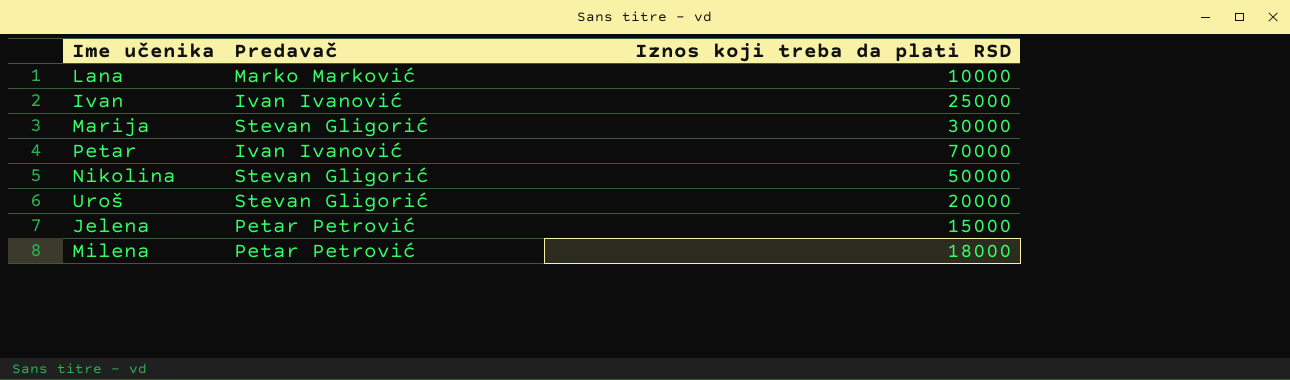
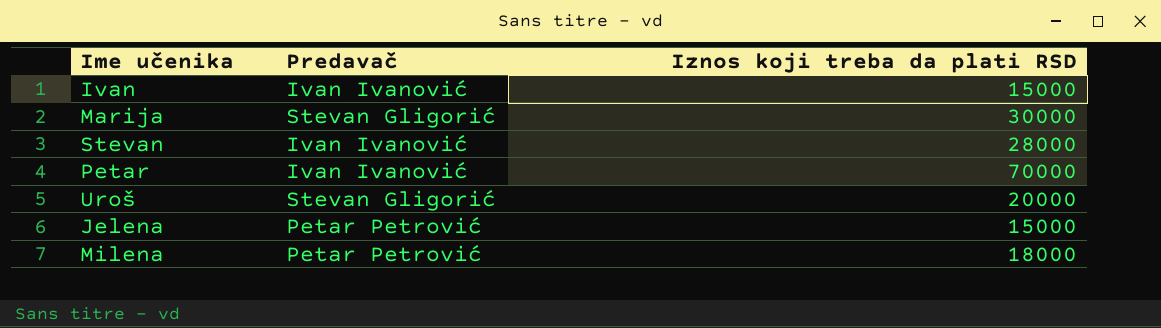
row Lana: Marko Marković | 10000 -> none
row Nikolina: Stevan Gligorić | 50000 -> none
Ivan | Iznos koji treba da plati RSD: 25000 -> 15000
row Stevan: none -> Ivan Ivanović | 28000

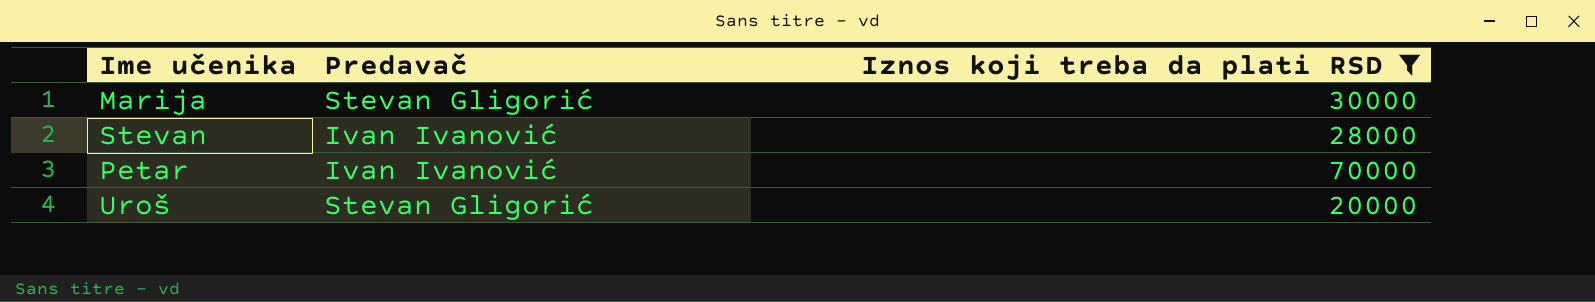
filter: none -> Iznos koji treba da plati RSD >= 20000

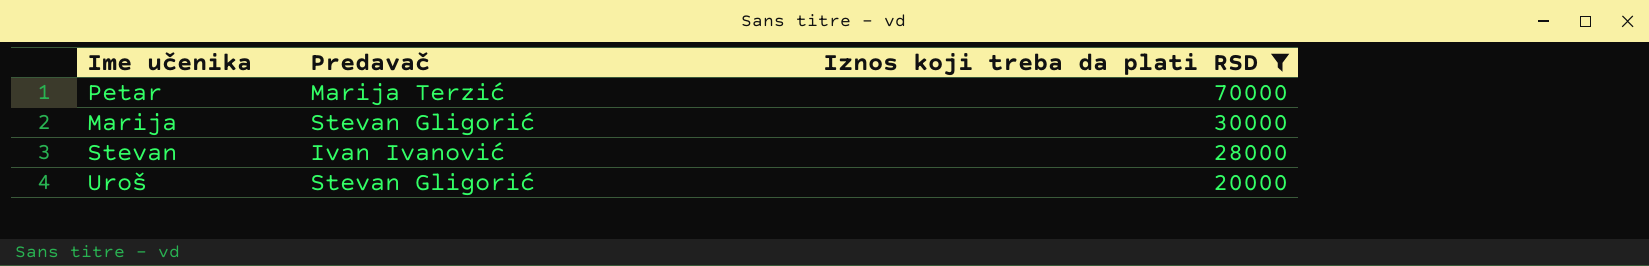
row order: none -> Iznos koji treba da plati RSD descending
Petar | Predavač: Ivan Ivanović -> Marija Terzić

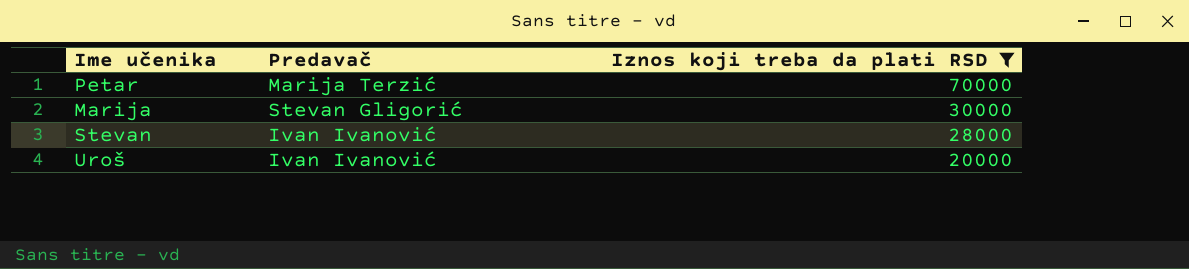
Uroš | Predavač: Stevan Gligorić -> Ivan Ivanović

